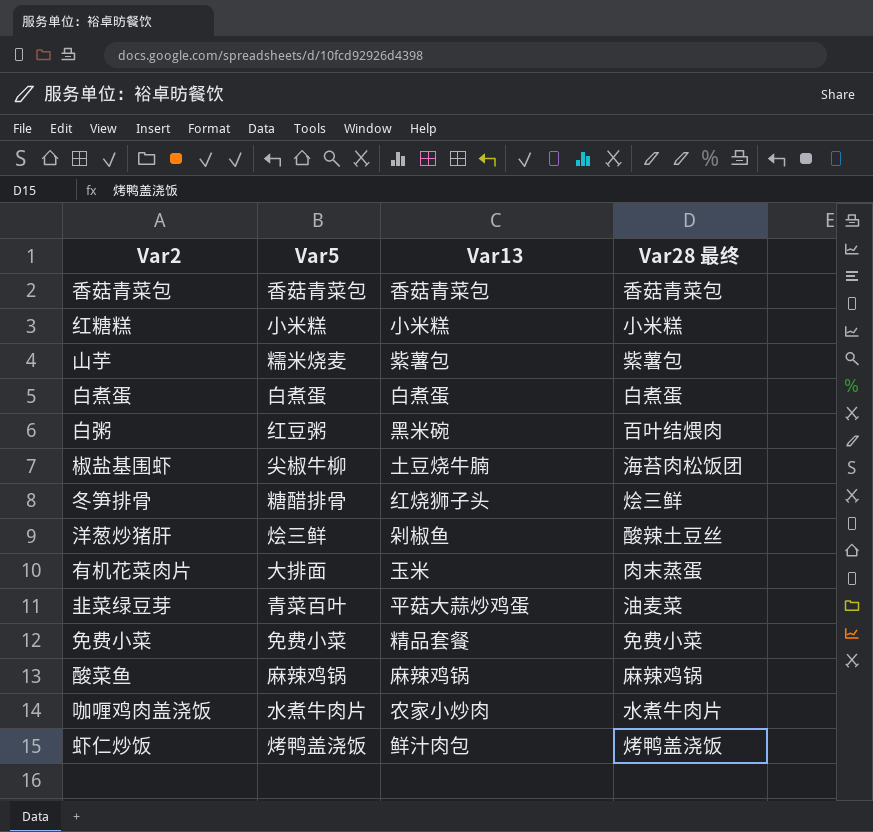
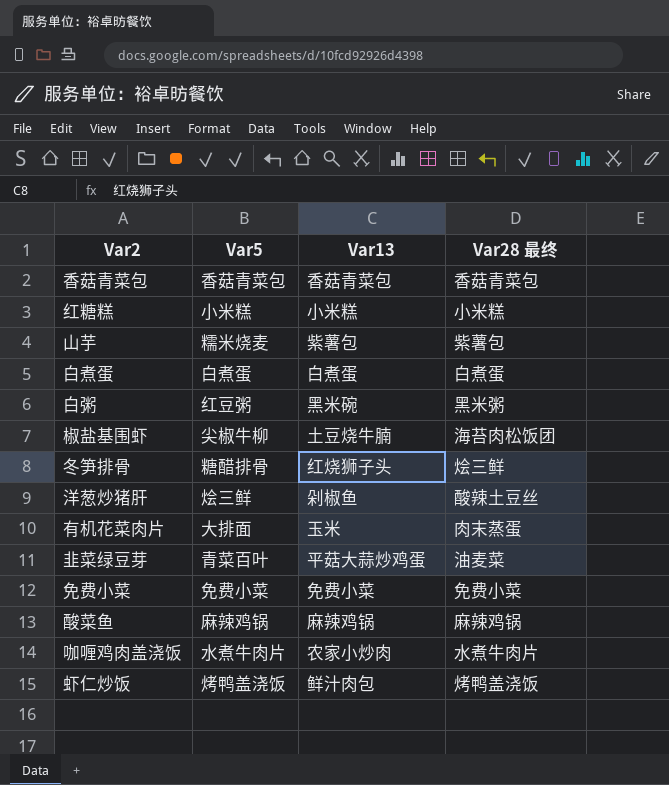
白粥 | Var28 最终: 百叶结煨肉 -> 黑米粥
免费小菜 | Var13: 精品套餐 -> 免费小菜

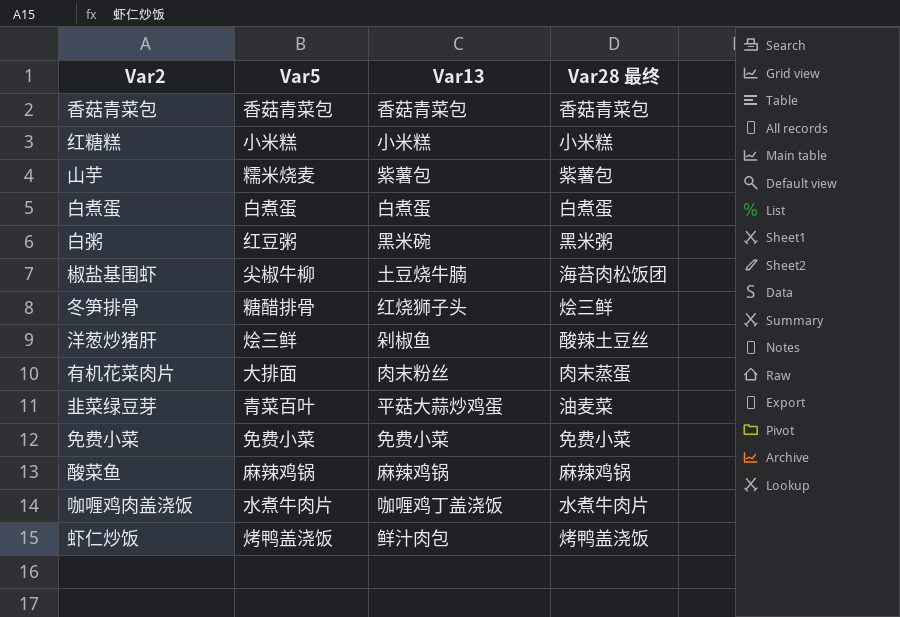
有机花菜肉片 | Var13: 玉米 -> 肉末粉丝
咖喱鸡肉盖浇饭 | Var13: 农家小炒肉 -> 咖喱鸡丁盖浇饭

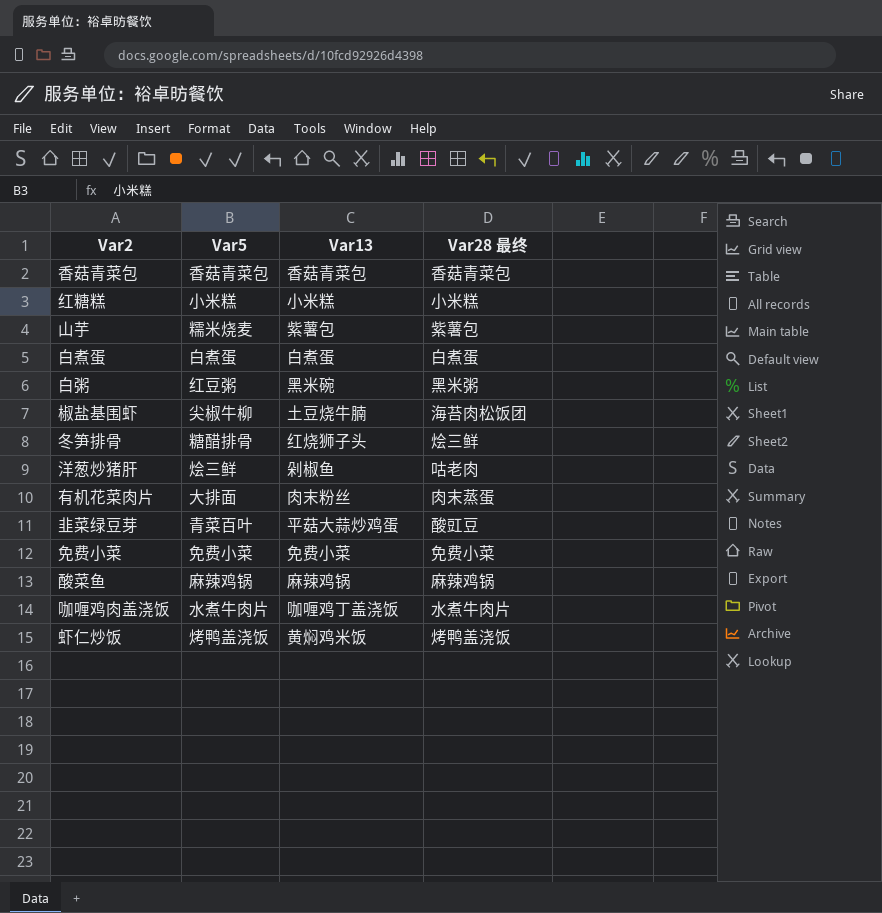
洋葱炒猪肝 | Var28 最终: 酸辣土豆丝 -> 咕老肉
韭菜绿豆芽 | Var28 最终: 油麦菜 -> 酸豇豆
虾仁炒饭 | Var13: 鲜汁肉包 -> 黄焖鸡米饭

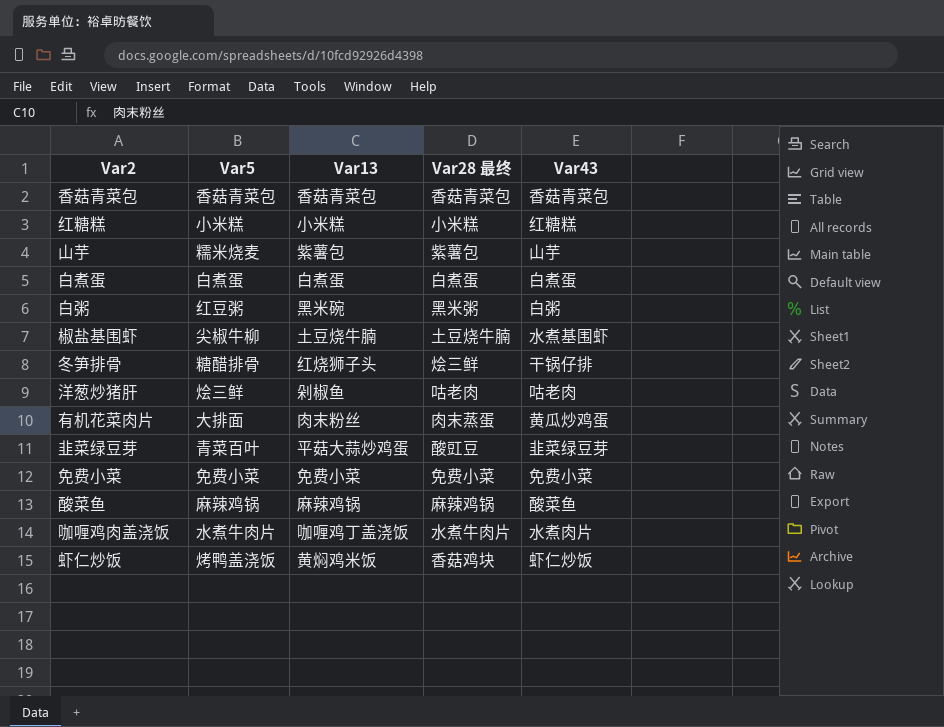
column Var43 | position: none -> 5
椒盐基围虾 | Var28 最终: 海苔肉松饭团 -> 土豆烧牛腩
虾仁炒饭 | Var28 最终: 烤鸭盖浇饭 -> 香菇鸡块

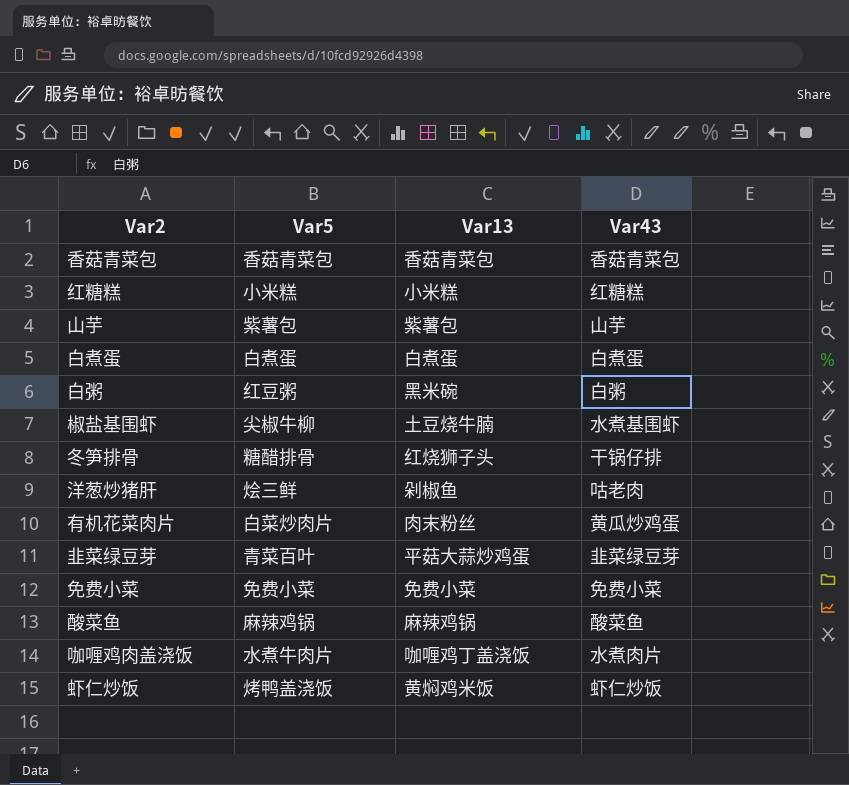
column Var28 最终 | position: 4 -> none
山芋 | Var5: 糯米烧麦 -> 紫薯包
有机花菜肉片 | Var5: 大排面 -> 白菜炒肉片

